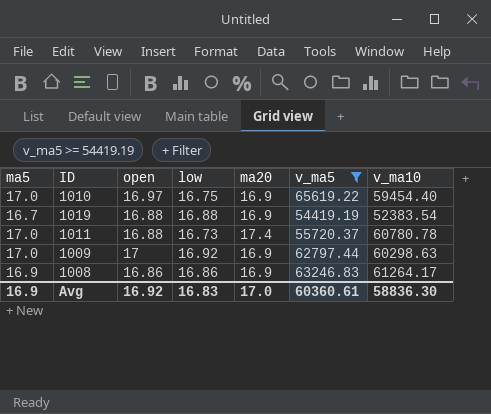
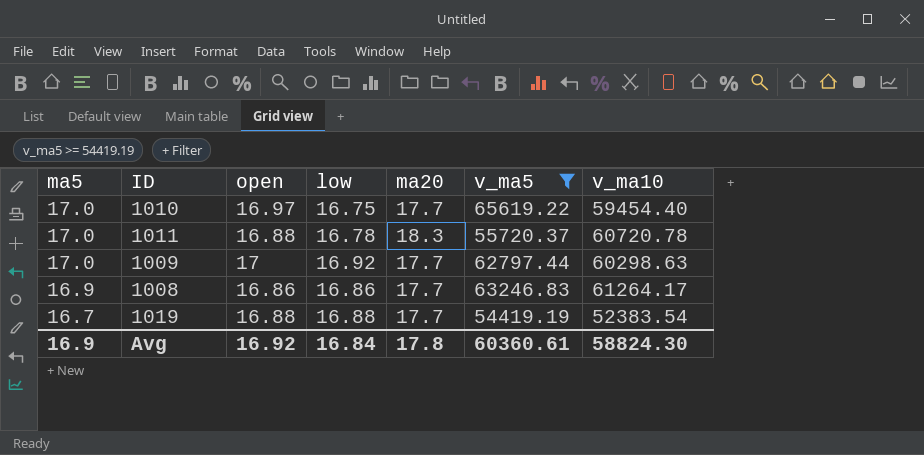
row order: none -> ma5 descending
1010 | ma20: 16.9 -> 17.7
1011 | low: 16.73 -> 16.78
1011 | ma20: 17.4 -> 18.3
1011 | v_ma10: 60780.78 -> 60720.78
1009 | ma20: 16.9 -> 17.7
1008 | ma20: 16.9 -> 17.7
1019 | ma20: 16.9 -> 17.7
Avg | low: 16.83 -> 16.84
Avg | ma20: 17.0 -> 17.8
Avg | v_ma10: 58836.30 -> 58824.30

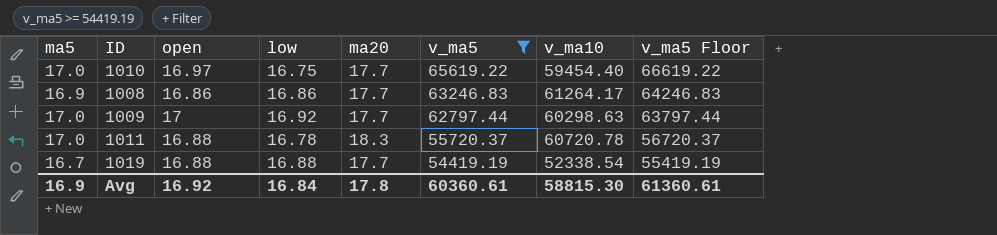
row order: ma5 descending -> v_ma5 descending
column v_ma5 Floor | formula: none -> [v_ma5] + 1000
1019 | v_ma10: 52383.54 -> 52338.54
Avg | v_ma10: 58824.30 -> 58815.30

